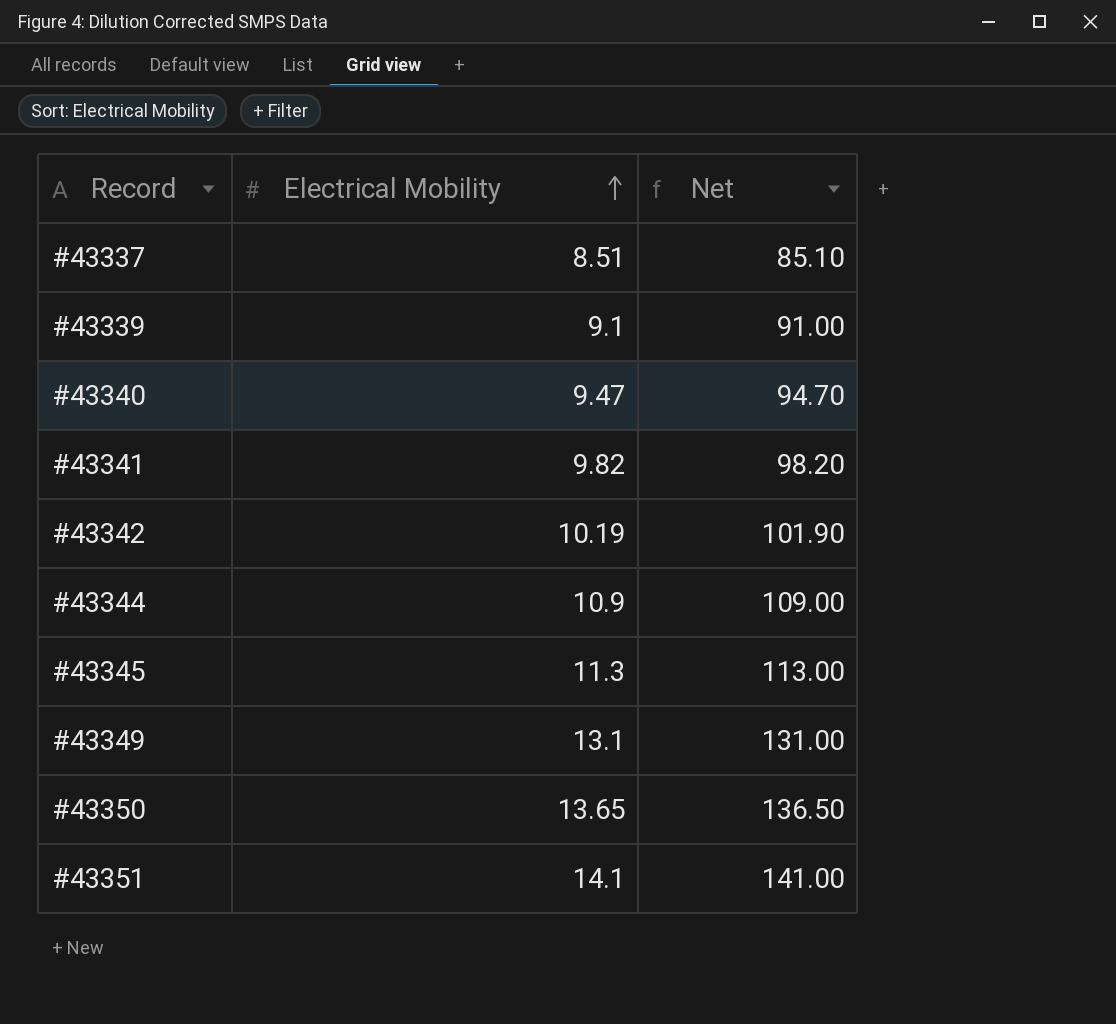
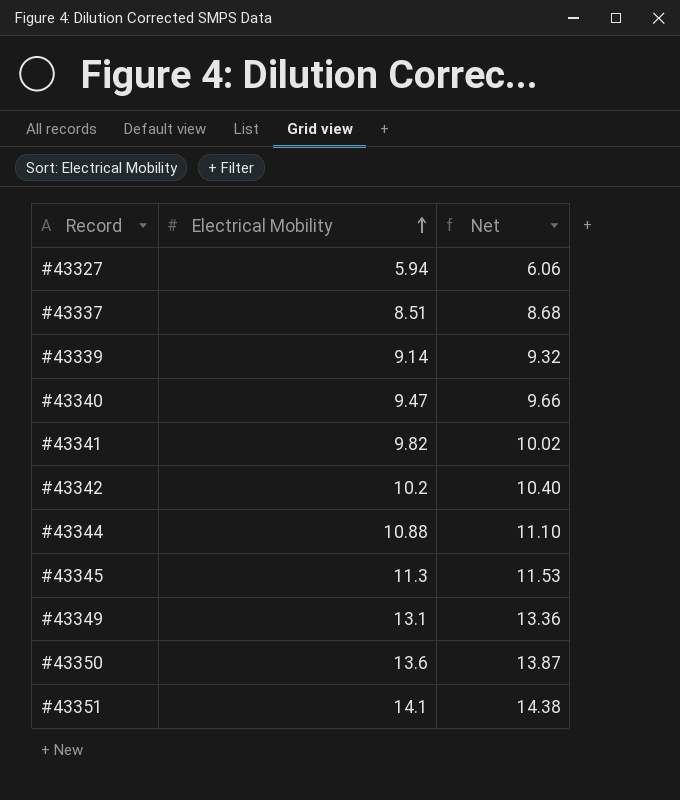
column Net | formula: [Electrical Mobility] * 10 -> [Electrical Mobility] * 1.02
row #43327: none -> 5.94 | 6.06
#43339 | Electrical Mobility: 9.1 -> 9.14
#43342 | Electrical Mobility: 10.19 -> 10.2
#43344 | Electrical Mobility: 10.9 -> 10.88
#43350 | Electrical Mobility: 13.65 -> 13.6

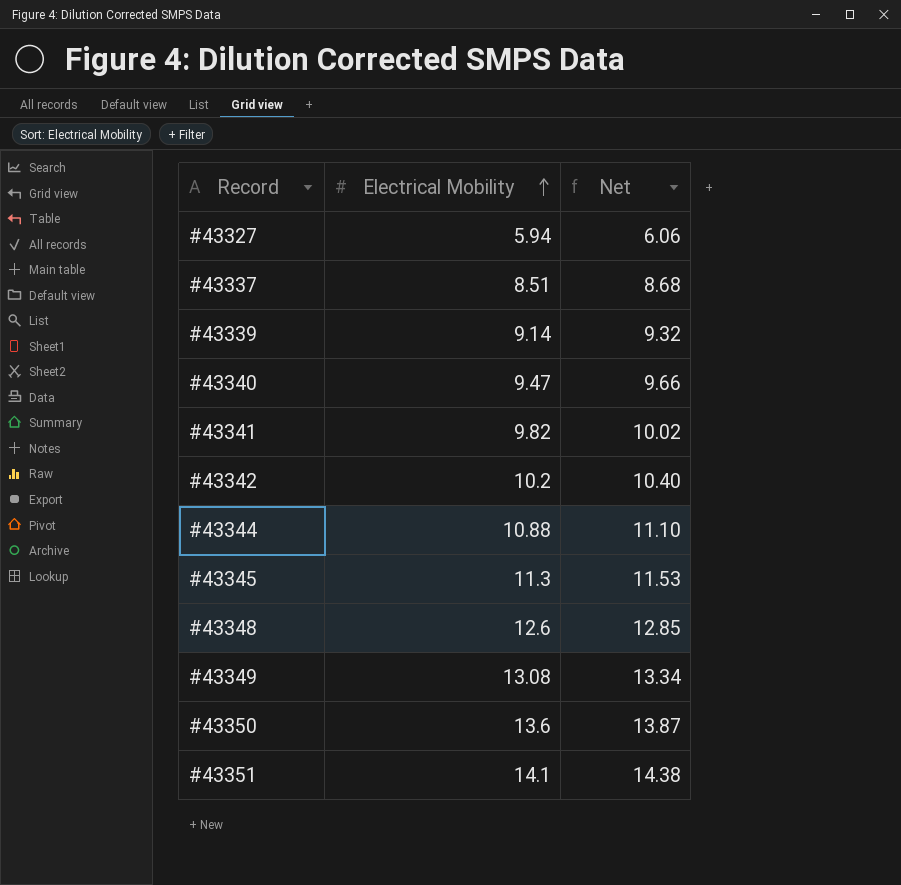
row #43348: none -> 12.6 | 12.85
#43349 | Electrical Mobility: 13.1 -> 13.08
#43349 | Net: 13.36 -> 13.34

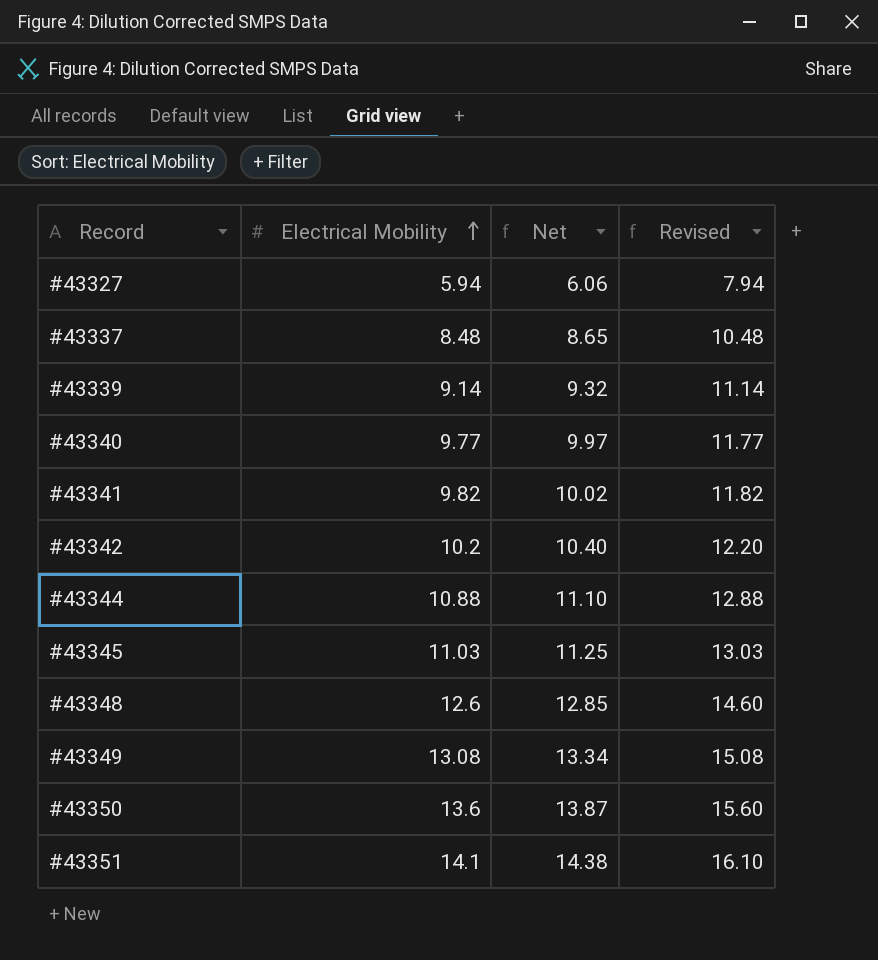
column Revised | formula: none -> [Electrical Mobility] + 2
#43337 | Electrical Mobility: 8.51 -> 8.48
#43337 | Net: 8.68 -> 8.65
#43340 | Electrical Mobility: 9.47 -> 9.77
#43340 | Net: 9.66 -> 9.97
#43345 | Electrical Mobility: 11.3 -> 11.03
#43345 | Net: 11.53 -> 11.25

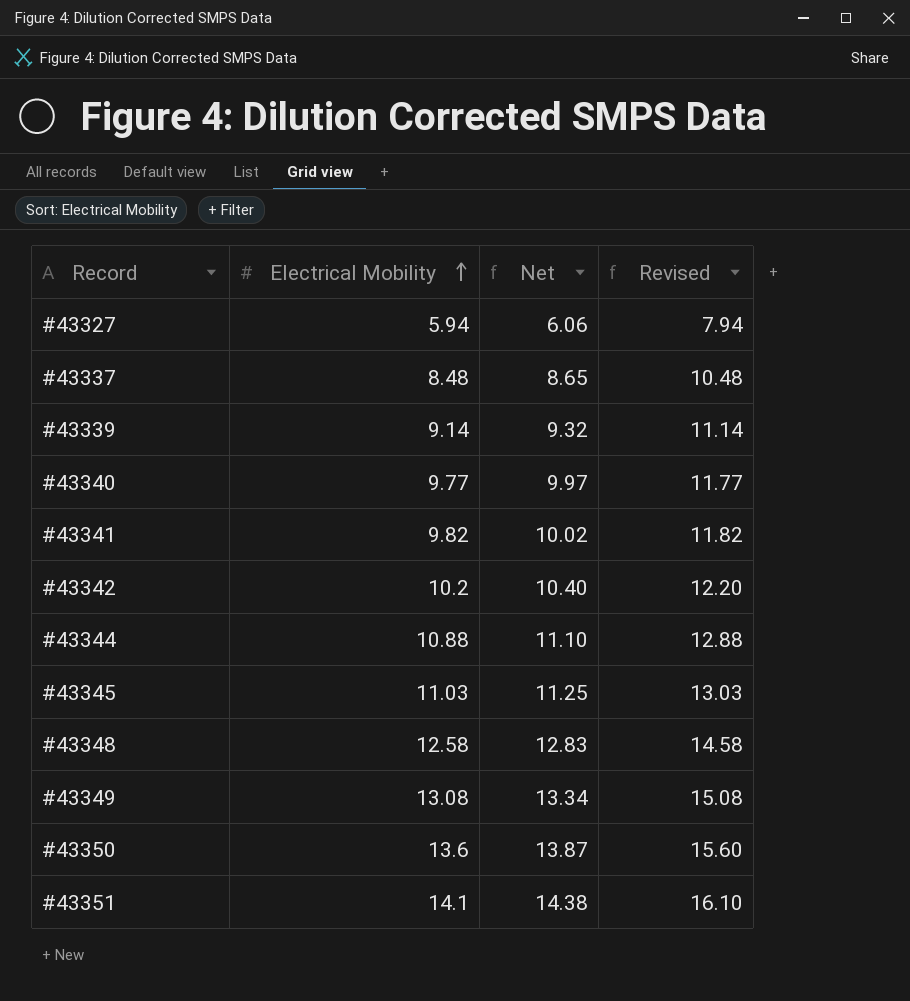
#43348 | Electrical Mobility: 12.6 -> 12.58
#43348 | Net: 12.85 -> 12.83
#43348 | Revised: 14.60 -> 14.58

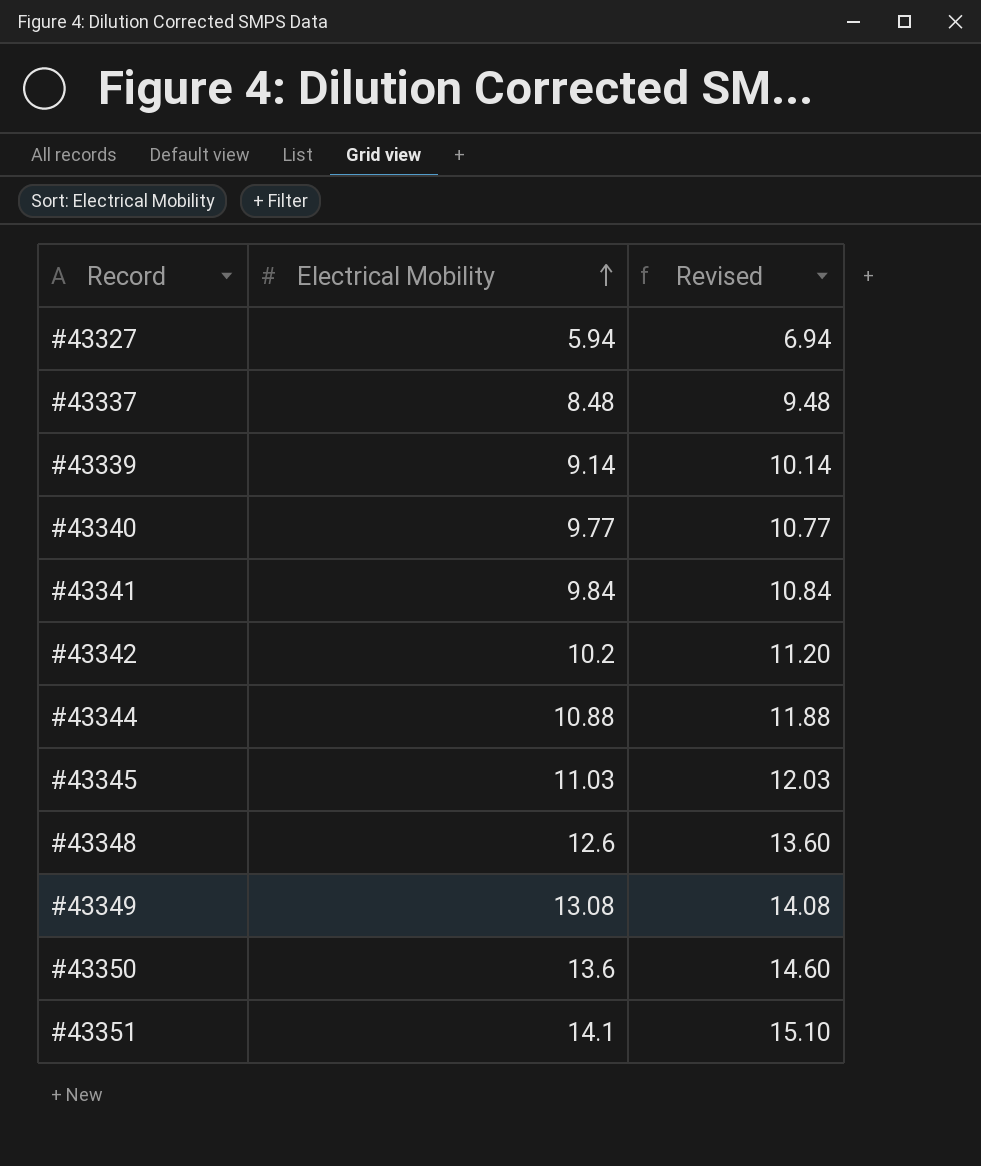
column Net | formula: [Electrical Mobility] * 1.02 -> none
column Revised | formula: [Electrical Mobility] + 2 -> [Electrical Mobility] + 1
#43341 | Electrical Mobility: 9.82 -> 9.84
#43348 | Electrical Mobility: 12.58 -> 12.6

